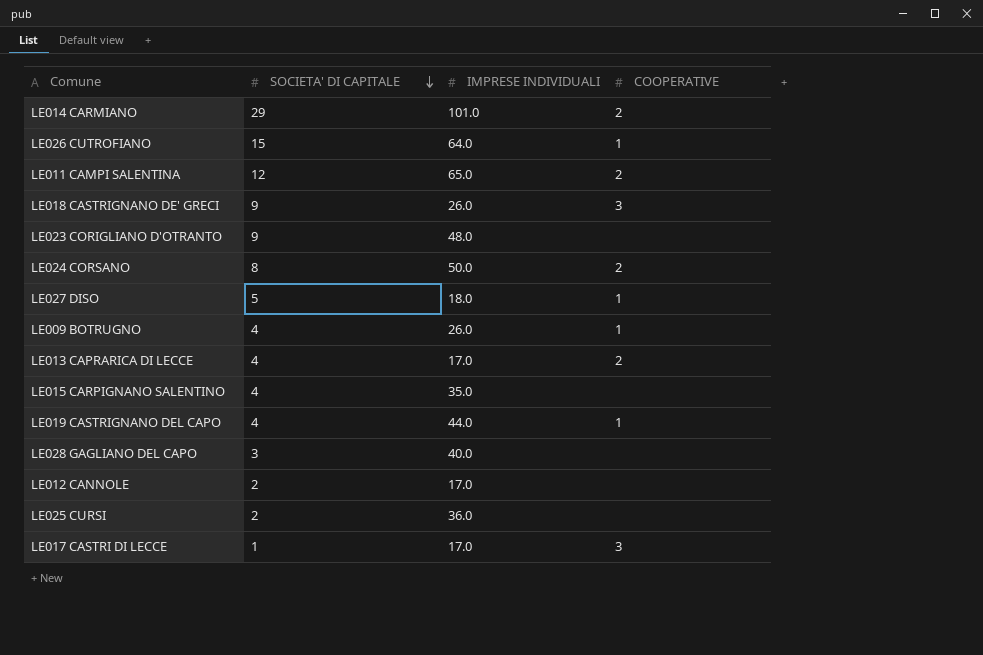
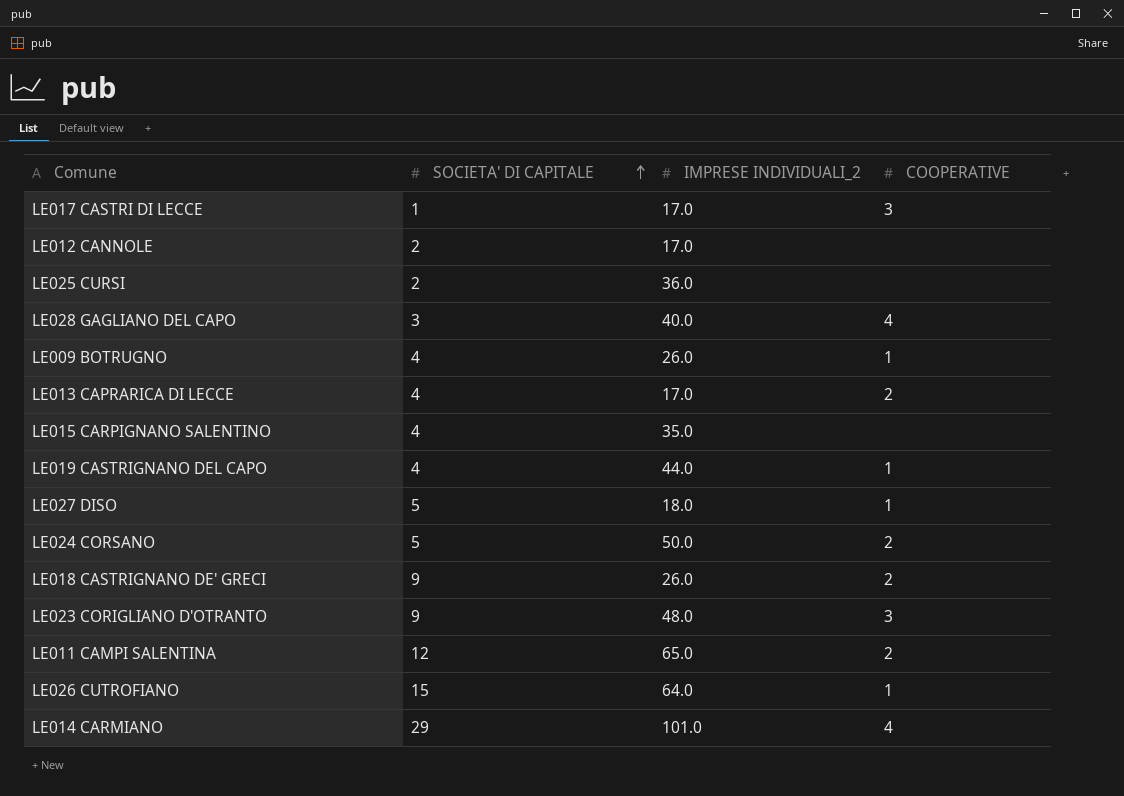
row order: SOCIETA' DI CAPITALE descending -> SOCIETA' DI CAPITALE ascending
column name: IMPRESE INDIVIDUALI -> IMPRESE INDIVIDUALI_2
LE028 GAGLIANO DEL CAPO | COOPERATIVE: none -> 4
LE024 CORSANO | SOCIETA' DI CAPITALE: 8 -> 5
LE018 CASTRIGNANO DE' GRECI | COOPERATIVE: 3 -> 2
LE023 CORIGLIANO D'OTRANTO | COOPERATIVE: none -> 3
LE014 CARMIANO | COOPERATIVE: 2 -> 4

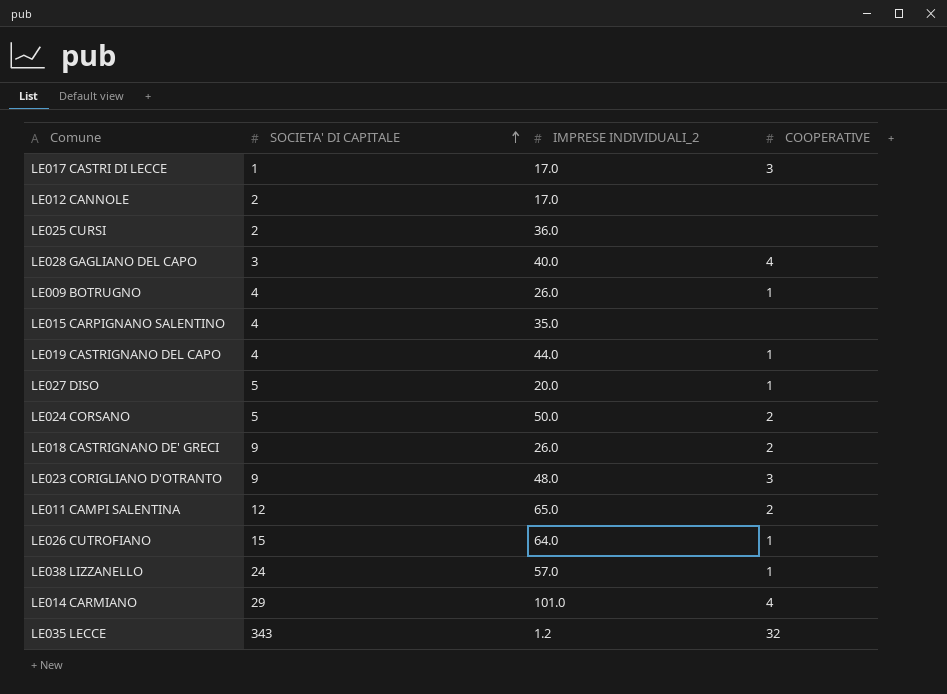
row LE013 CAPRARICA DI LECCE: 4 | 17.0 | 2 -> none
LE027 DISO | IMPRESE INDIVIDUALI_2: 18.0 -> 20.0
row LE038 LIZZANELLO: none -> 24 | 57.0 | 1
row LE035 LECCE: none -> 343 | 1.2 | 32

